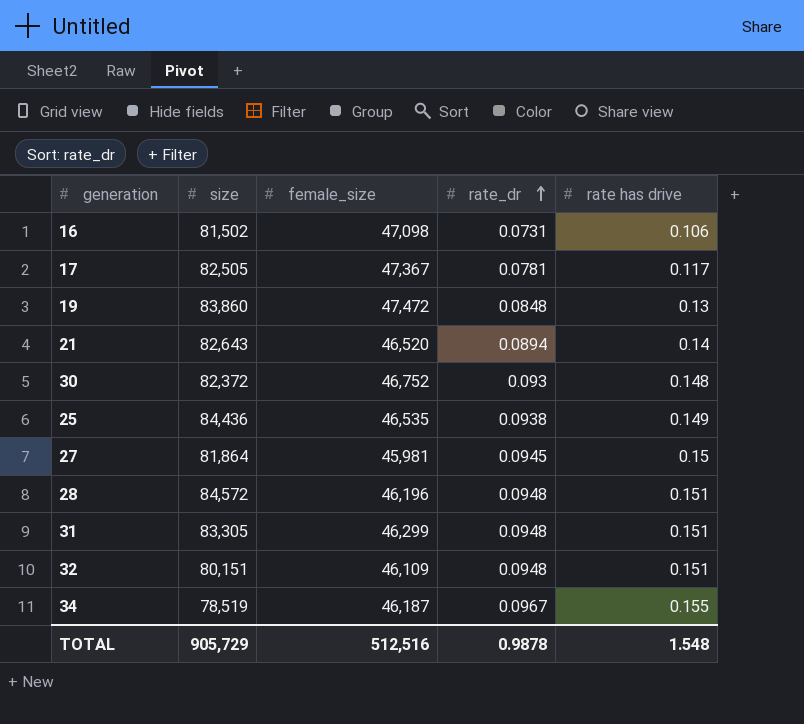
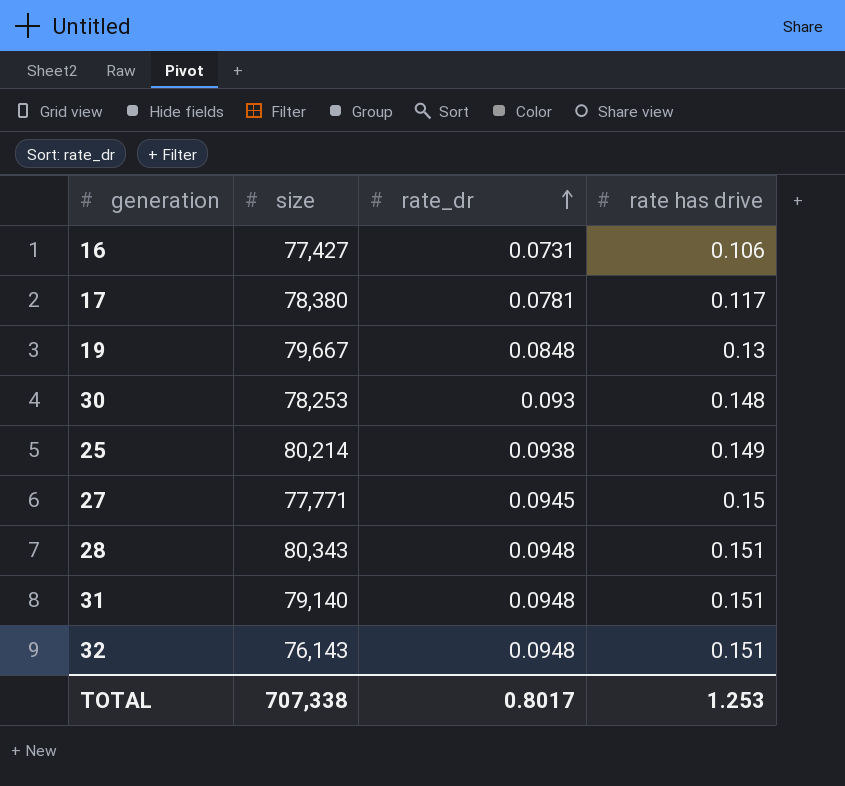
column female_size | position: 3 -> none
row 21: 82,643 | 46,520 | 0.0894 | 0.14 -> none
row 34: 78,519 | 46,187 | 0.0967 | 0.155 -> none
16 | size: 81,502 -> 77,427
17 | size: 82,505 -> 78,380
19 | size: 83,860 -> 79,667
30 | size: 82,372 -> 78,253
25 | size: 84,436 -> 80,214
27 | size: 81,864 -> 77,771
28 | size: 84,572 -> 80,343
31 | size: 83,305 -> 79,140
32 | size: 80,151 -> 76,143
TOTAL | size: 905,729 -> 707,338
TOTAL | rate_dr: 0.9878 -> 0.8017
TOTAL | rate has drive: 1.548 -> 1.253

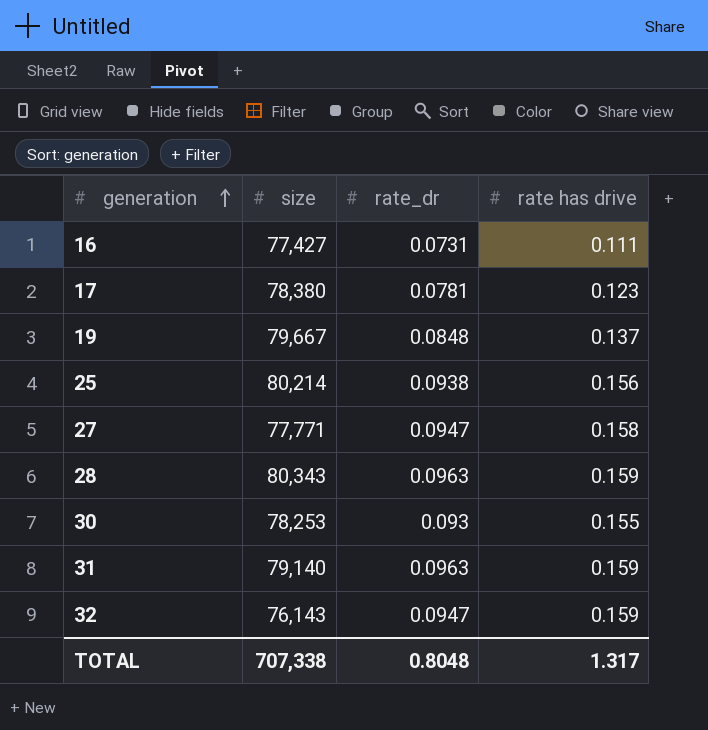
row order: rate_dr ascending -> generation ascending
16 | rate has drive: 0.106 -> 0.111
17 | rate has drive: 0.117 -> 0.123
19 | rate has drive: 0.13 -> 0.137
25 | rate has drive: 0.149 -> 0.156
27 | rate_dr: 0.0945 -> 0.0947
27 | rate has drive: 0.15 -> 0.158
28 | rate_dr: 0.0948 -> 0.0963
28 | rate has drive: 0.151 -> 0.159
30 | rate has drive: 0.148 -> 0.155
31 | rate_dr: 0.0948 -> 0.0963
31 | rate has drive: 0.151 -> 0.159
32 | rate_dr: 0.0948 -> 0.0947
32 | rate has drive: 0.151 -> 0.159
TOTAL | rate_dr: 0.8017 -> 0.8048
TOTAL | rate has drive: 1.253 -> 1.317

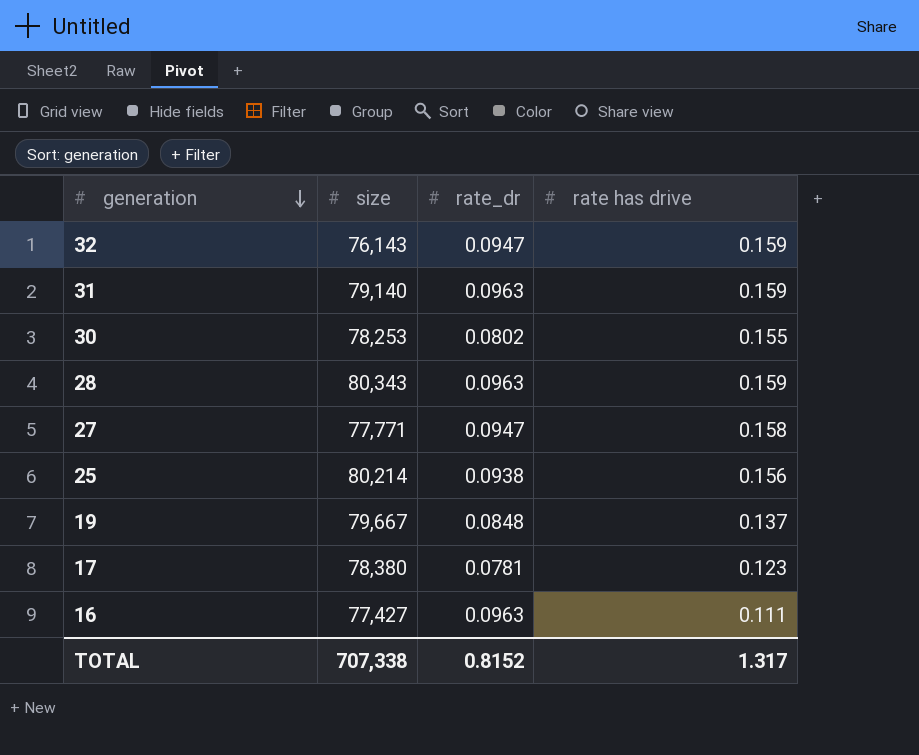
row order: generation ascending -> generation descending
30 | rate_dr: 0.093 -> 0.0802
16 | rate_dr: 0.0731 -> 0.0963
TOTAL | rate_dr: 0.8048 -> 0.8152

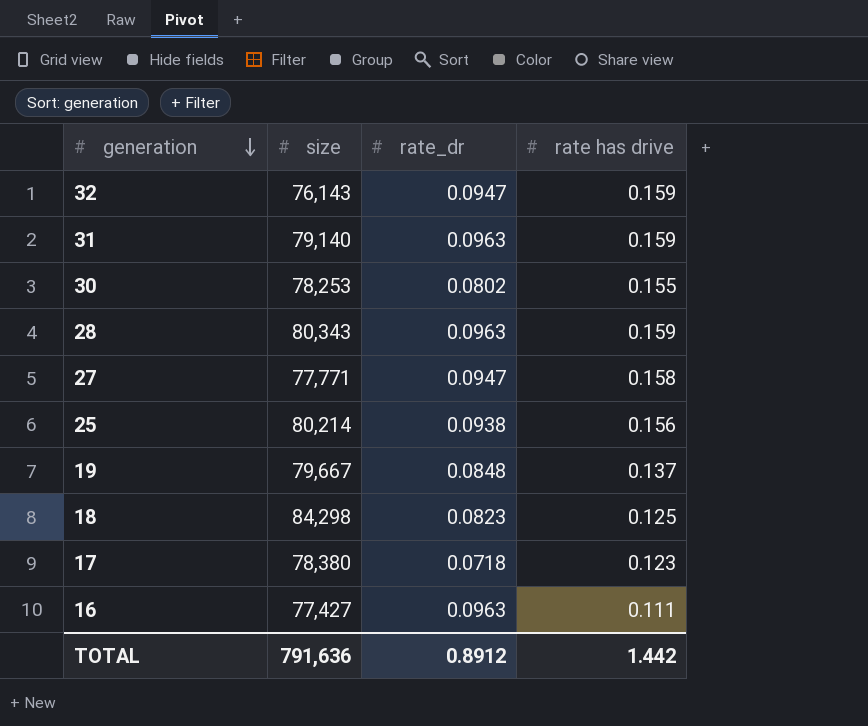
row 18: none -> 84,298 | 0.0823 | 0.125
17 | rate_dr: 0.0781 -> 0.0718
TOTAL | size: 707,338 -> 791,636
TOTAL | rate_dr: 0.8152 -> 0.8912
TOTAL | rate has drive: 1.317 -> 1.442

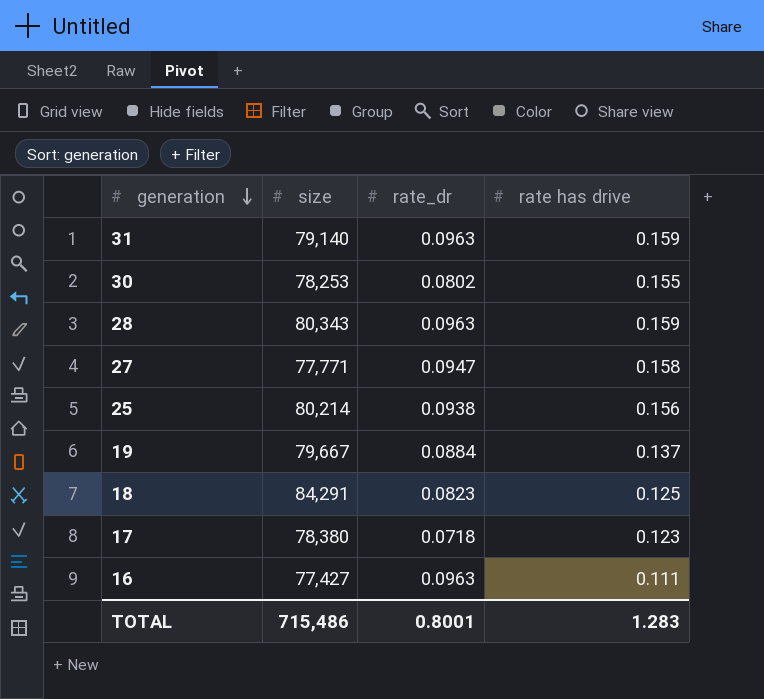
row 32: 76,143 | 0.0947 | 0.159 -> none
19 | rate_dr: 0.0848 -> 0.0884
18 | size: 84,298 -> 84,291
TOTAL | size: 791,636 -> 715,486
TOTAL | rate_dr: 0.8912 -> 0.8001
TOTAL | rate has drive: 1.442 -> 1.283

